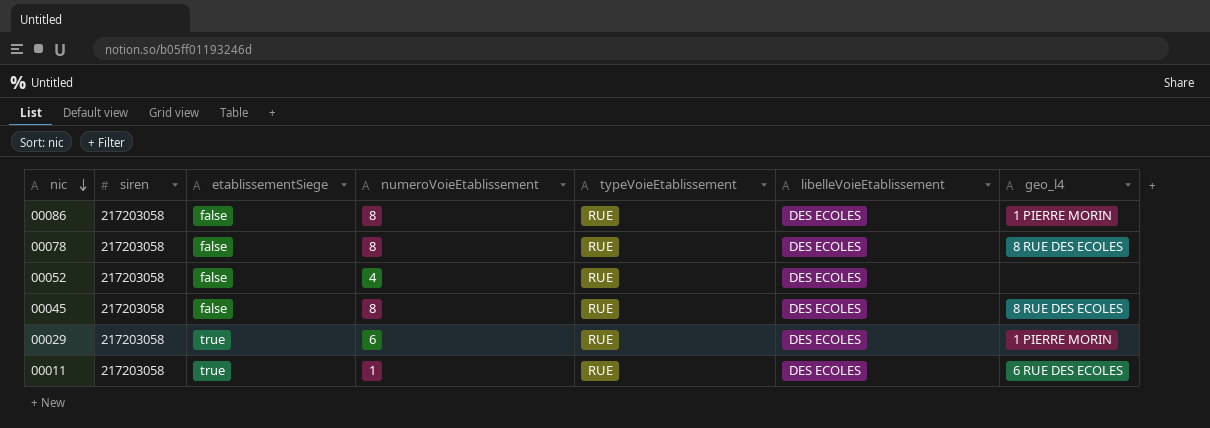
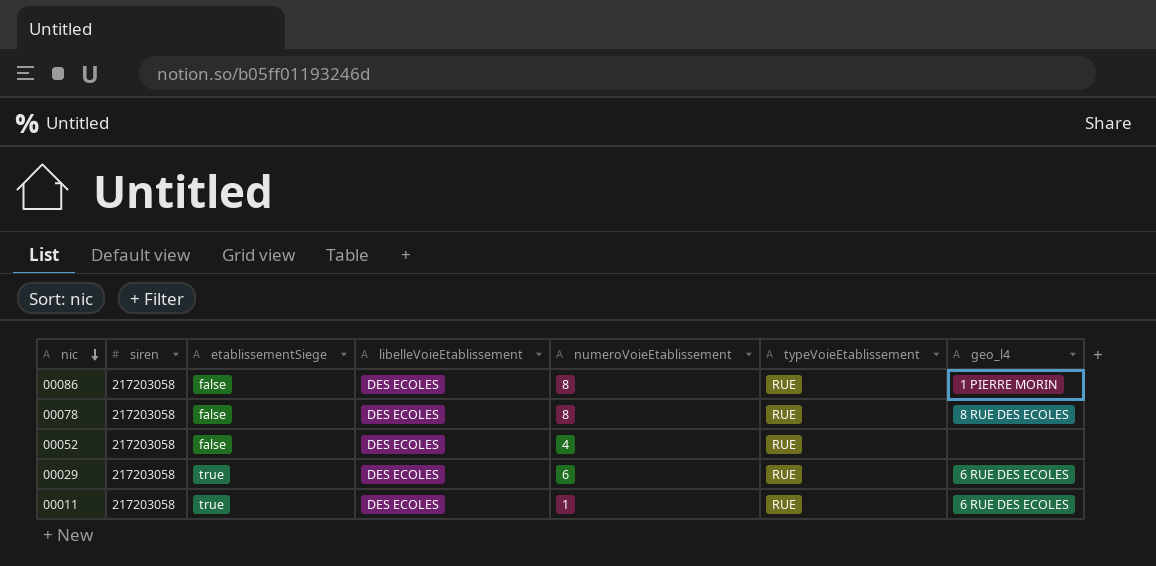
column libelleVoieEtablissement | position: 6 -> 4
row 00045: 217203058 | false | 8 | RUE | DES ECOLES | 8 RUE DES ECOLES -> none
00029 | geo_l4: 1 PIERRE MORIN -> 6 RUE DES ECOLES

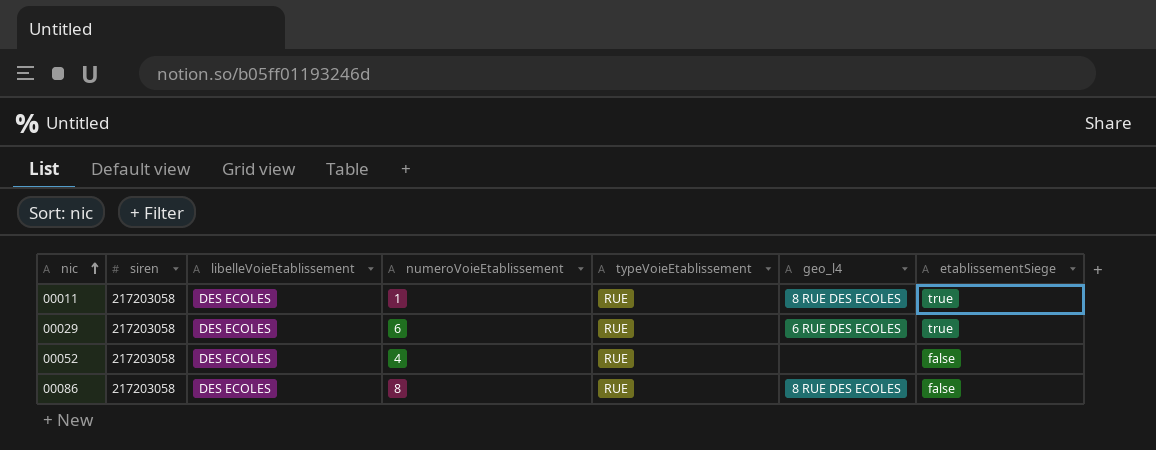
row order: nic descending -> nic ascending
column etablissementSiege | position: 3 -> 7
row 00078: 217203058 | false | DES ECOLES | 8 | RUE | 8 RUE DES ECOLES -> none
00011 | geo_l4: 6 RUE DES ECOLES -> 8 RUE DES ECOLES
00086 | geo_l4: 1 PIERRE MORIN -> 8 RUE DES ECOLES

